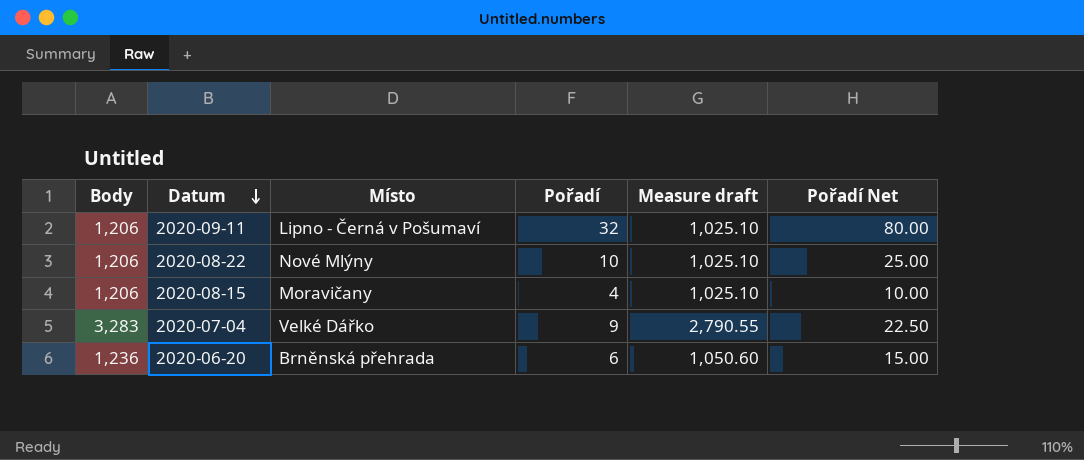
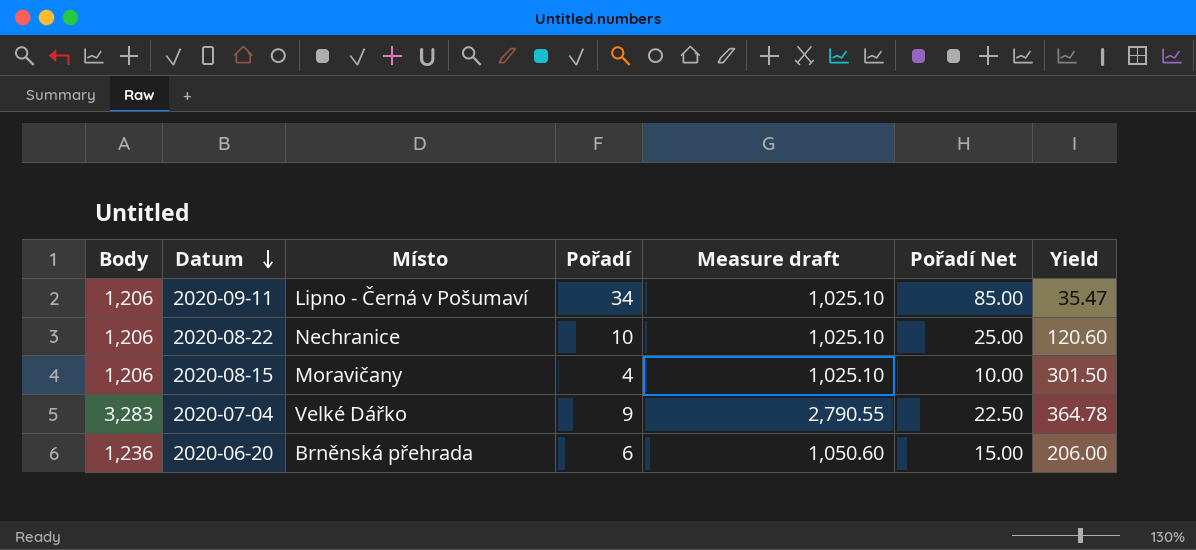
column Yield | formula: none -> [Body] / [Pořadí]
2020-09-11 | Pořadí: 32 -> 34
2020-09-11 | Pořadí Net: 80.00 -> 85.00
2020-08-22 | Místo: Nové Mlýny -> Nechranice

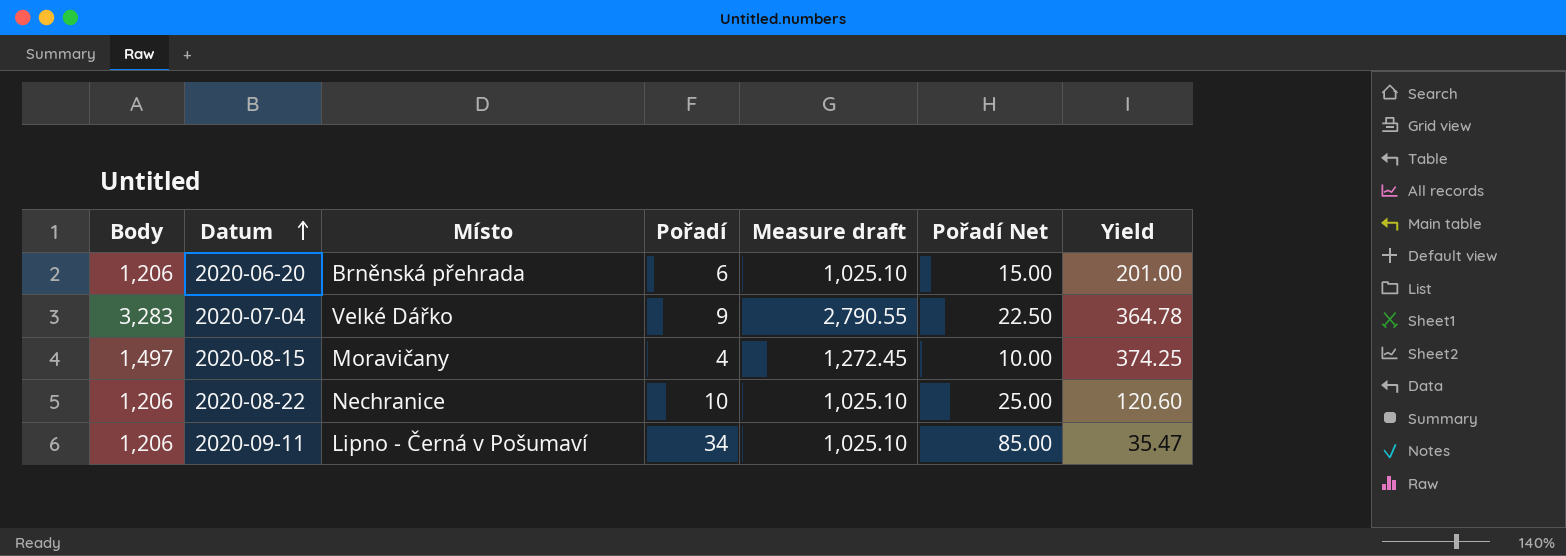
row order: Datum descending -> Datum ascending
2020-06-20 | Body: 1,236 -> 1,206
2020-06-20 | Measure draft: 1,050.60 -> 1,025.10
2020-06-20 | Yield: 206.00 -> 201.00
2020-08-15 | Body: 1,206 -> 1,497
2020-08-15 | Measure draft: 1,025.10 -> 1,272.45
2020-08-15 | Yield: 301.50 -> 374.25

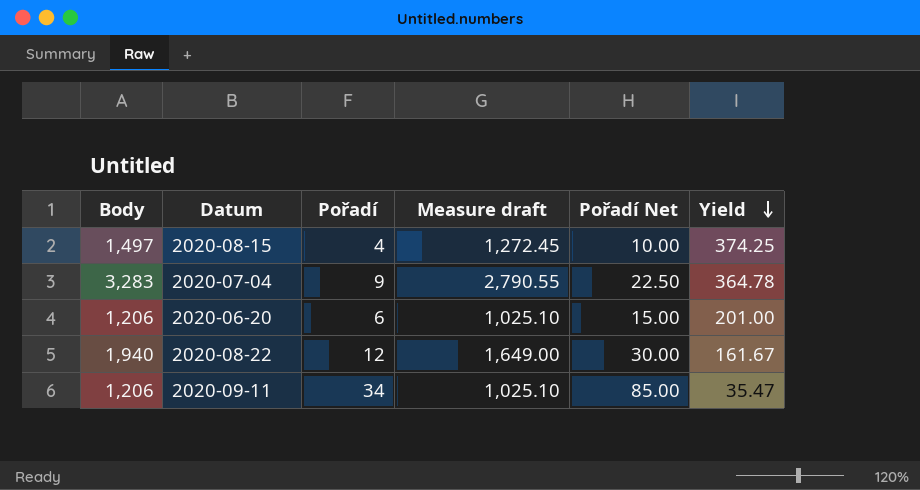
row order: Datum ascending -> Yield descending
column Místo | position: 3 -> none
2020-08-22 | Body: 1,206 -> 1,940
2020-08-22 | Pořadí: 10 -> 12
2020-08-22 | Measure draft: 1,025.10 -> 1,649.00
2020-08-22 | Pořadí Net: 25.00 -> 30.00
2020-08-22 | Yield: 120.60 -> 161.67

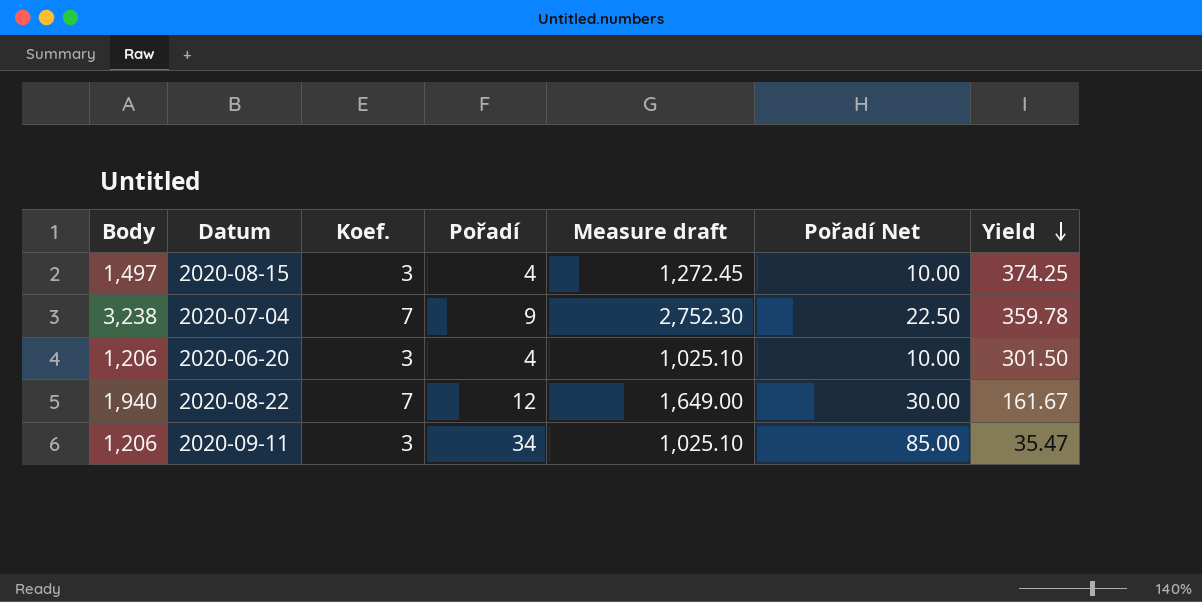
column Koef. | position: none -> 3
2020-07-04 | Body: 3,283 -> 3,238
2020-07-04 | Measure draft: 2,790.55 -> 2,752.30
2020-07-04 | Yield: 364.78 -> 359.78
2020-06-20 | Pořadí: 6 -> 4
2020-06-20 | Pořadí Net: 15.00 -> 10.00
2020-06-20 | Yield: 201.00 -> 301.50

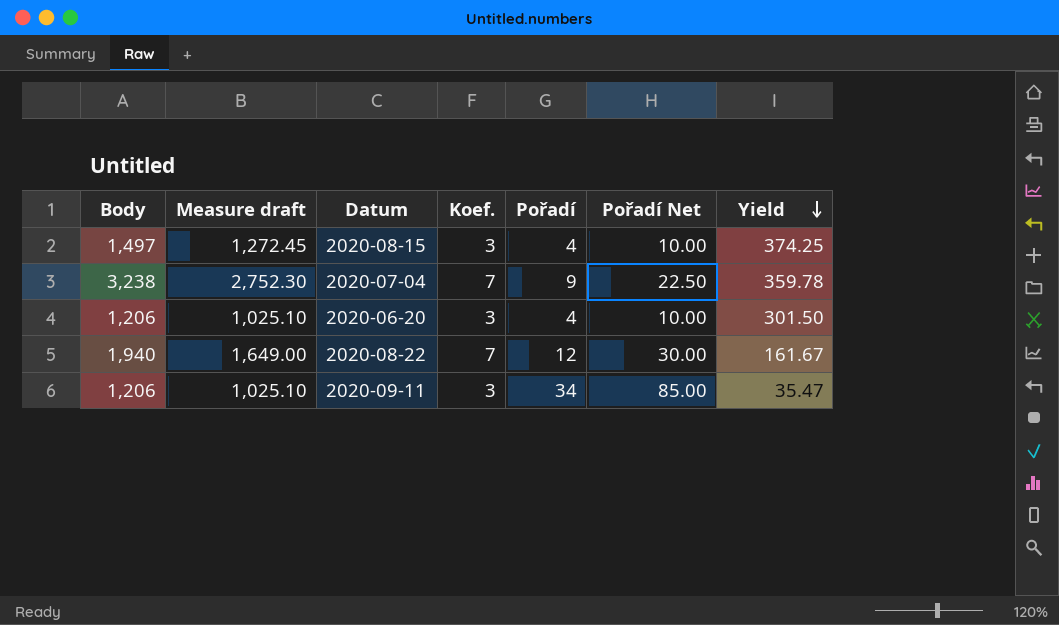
column Measure draft | position: 5 -> 2

